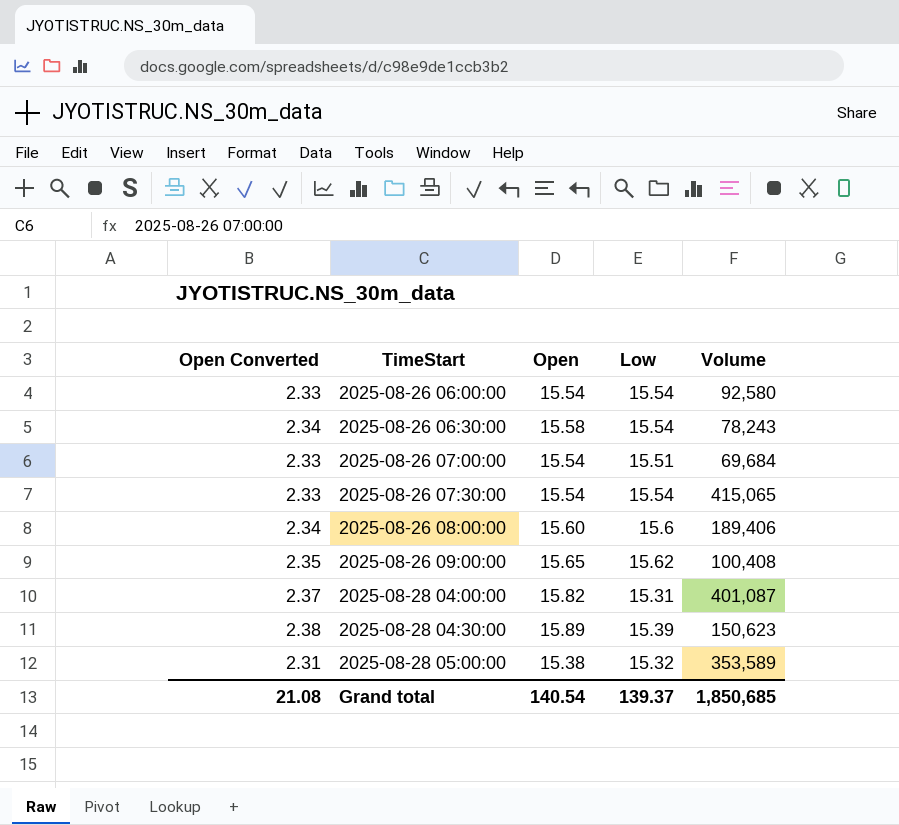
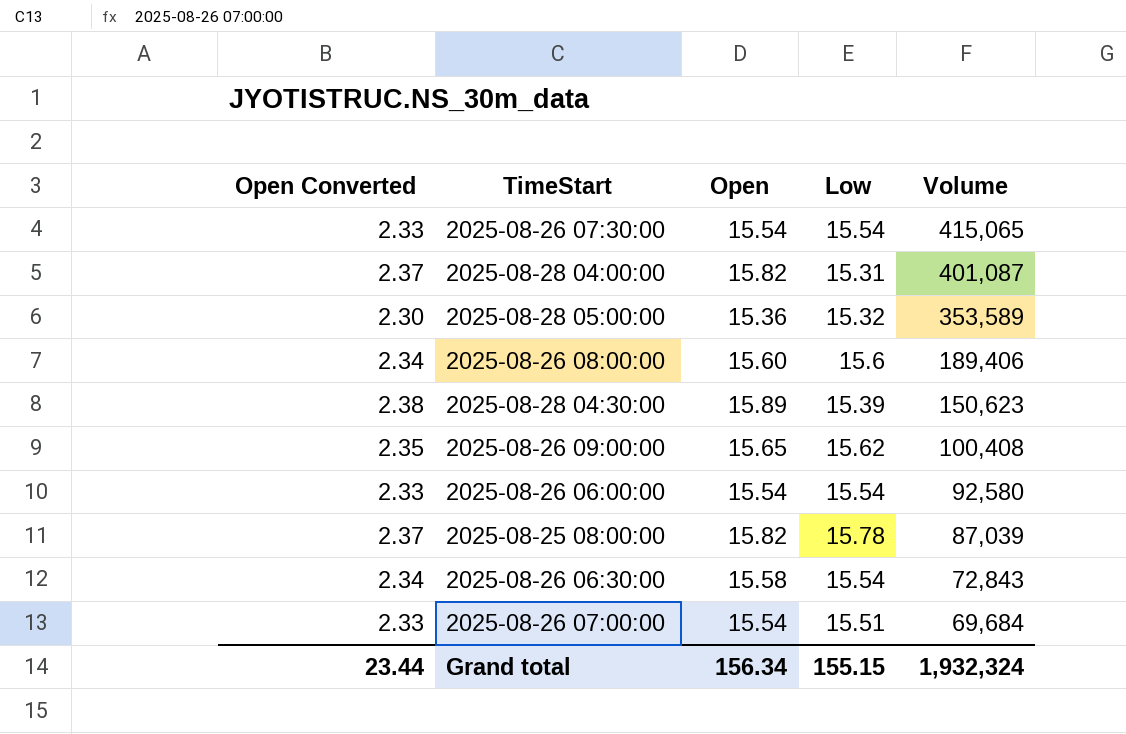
row order: TimeStart ascending -> Volume descending
2025-08-28 05:00:00 | Open Converted: 2.31 -> 2.30
2025-08-28 05:00:00 | Open: 15.38 -> 15.36
row 2025-08-25 08:00:00: none -> 2.37 | 15.82 | 15.78 | 87,039
2025-08-26 06:30:00 | Volume: 78,243 -> 72,843
Grand total | Open Converted: 21.08 -> 23.44
Grand total | Open: 140.54 -> 156.34
Grand total | Low: 139.37 -> 155.15
Grand total | Volume: 1,850,685 -> 1,932,324

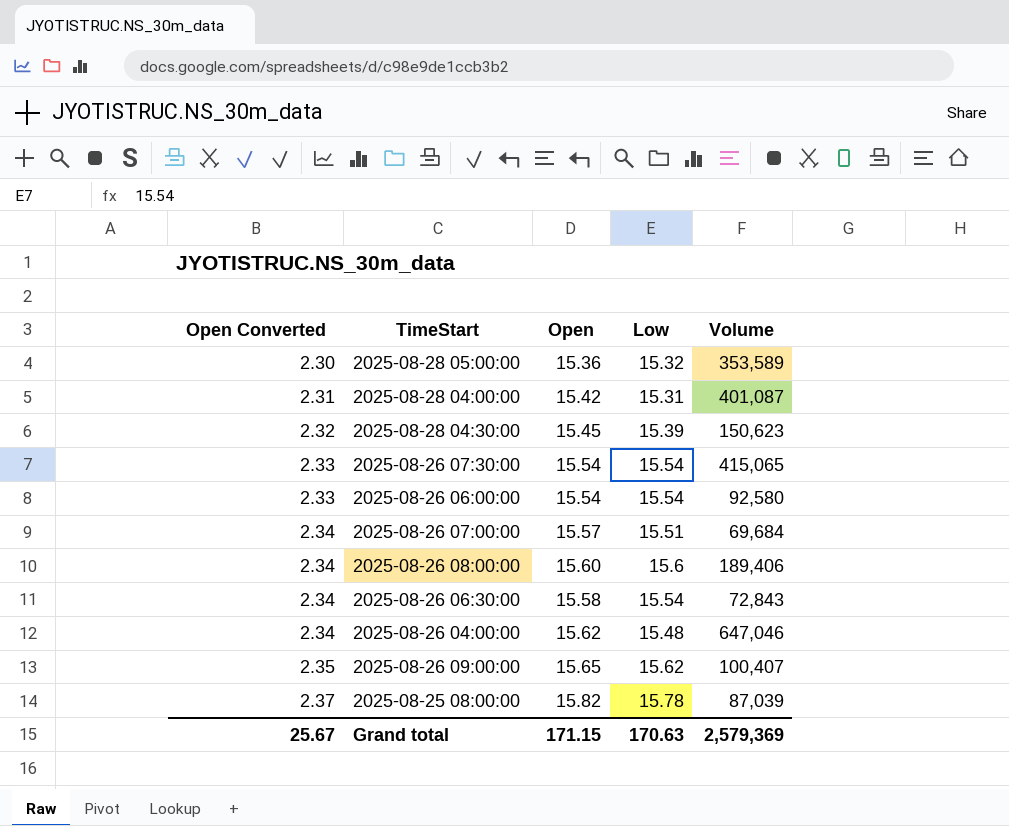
row order: Volume descending -> Open Converted ascending
2025-08-28 04:00:00 | Open Converted: 2.37 -> 2.31
2025-08-28 04:00:00 | Open: 15.82 -> 15.42
2025-08-28 04:30:00 | Open Converted: 2.38 -> 2.32
2025-08-28 04:30:00 | Open: 15.89 -> 15.45
2025-08-26 07:00:00 | Open Converted: 2.33 -> 2.34
2025-08-26 07:00:00 | Open: 15.54 -> 15.57
row 2025-08-26 04:00:00: none -> 2.34 | 15.62 | 15.48 | 647,046
2025-08-26 09:00:00 | Volume: 100,408 -> 100,407
Grand total | Open Converted: 23.44 -> 25.67
Grand total | Open: 156.34 -> 171.15
Grand total | Low: 155.15 -> 170.63
Grand total | Volume: 1,932,324 -> 2,579,369

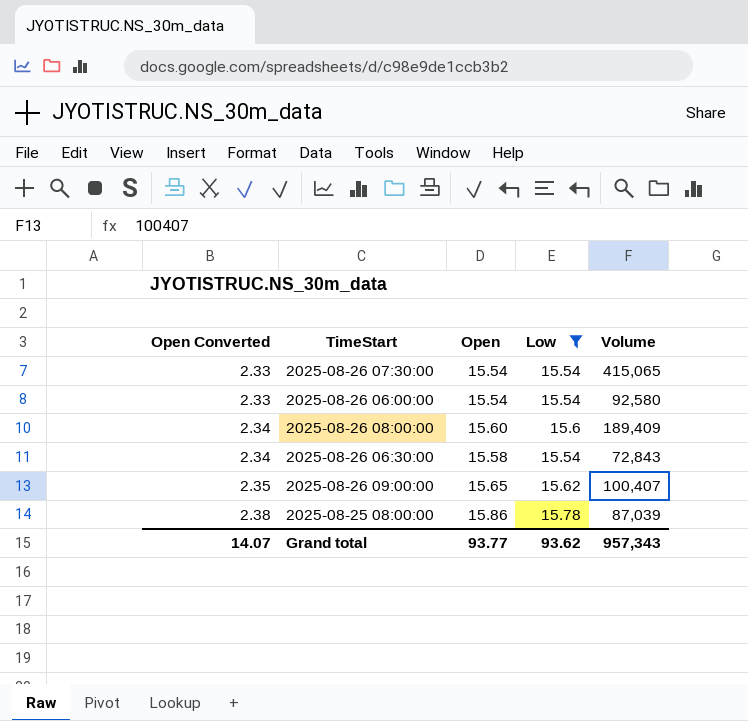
filter: none -> Low >= 15.54
2025-08-26 08:00:00 | Volume: 189,406 -> 189,409
2025-08-25 08:00:00 | Open Converted: 2.37 -> 2.38
2025-08-25 08:00:00 | Open: 15.82 -> 15.86
Grand total | Open Converted: 25.67 -> 14.07
Grand total | Open: 171.15 -> 93.77
Grand total | Low: 170.63 -> 93.62
Grand total | Volume: 2,579,369 -> 957,343

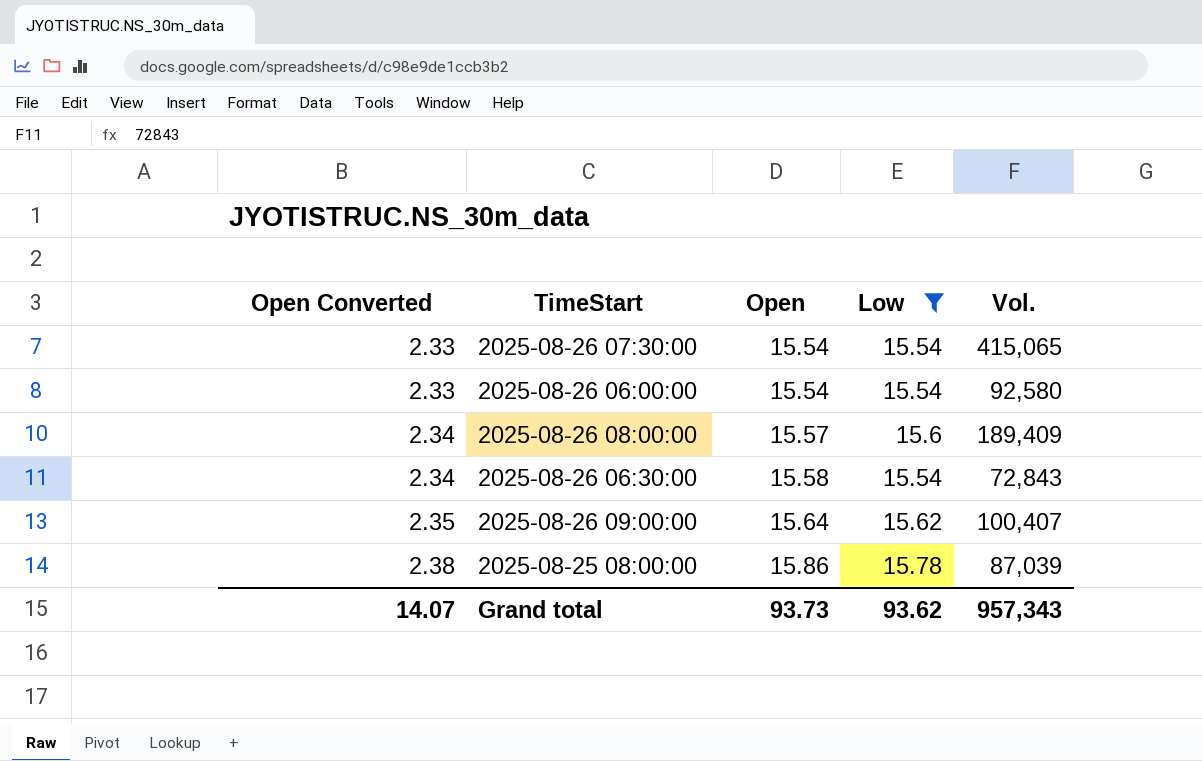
column name: Volume -> Vol.
2025-08-26 08:00:00 | Open: 15.60 -> 15.57
2025-08-26 09:00:00 | Open: 15.65 -> 15.64
Grand total | Open: 93.77 -> 93.73

